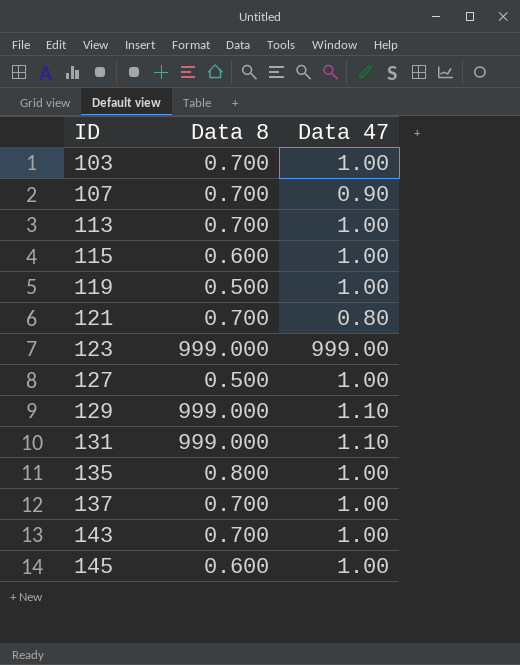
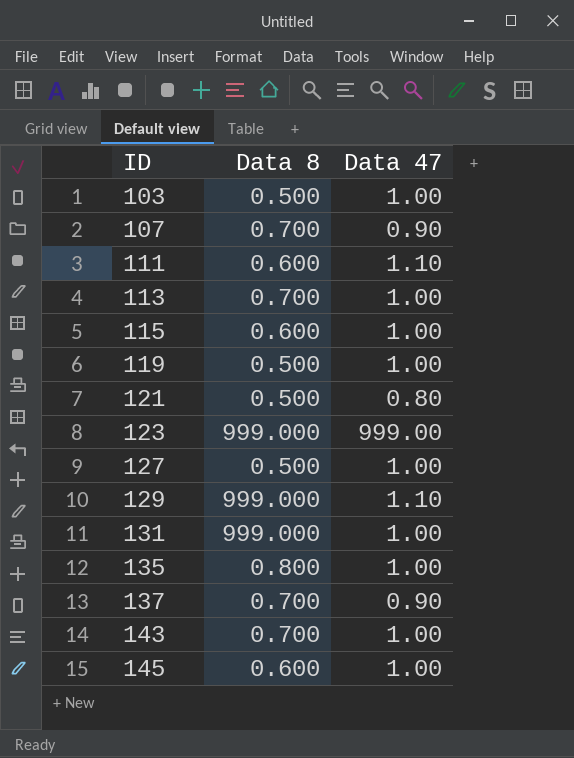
103 | Data 8: 0.700 -> 0.500
row 111: none -> 0.600 | 1.10
121 | Data 8: 0.700 -> 0.500
131 | Data 47: 1.10 -> 1.00
137 | Data 47: 1.00 -> 0.90

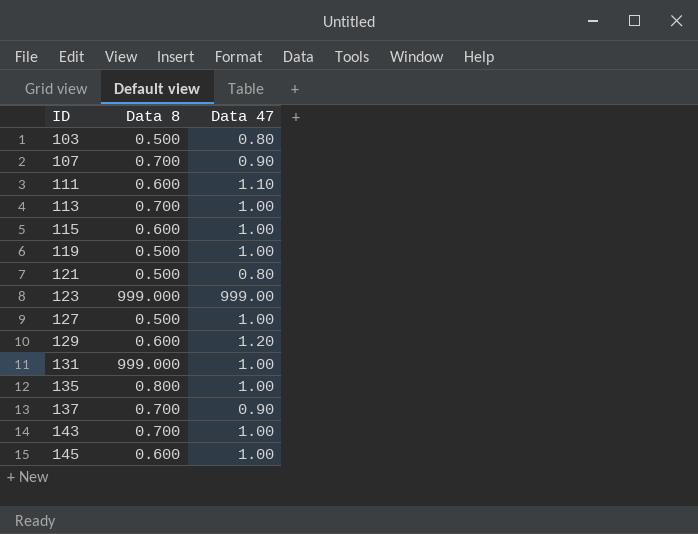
103 | Data 47: 1.00 -> 0.80
129 | Data 8: 999.000 -> 0.600
129 | Data 47: 1.10 -> 1.20

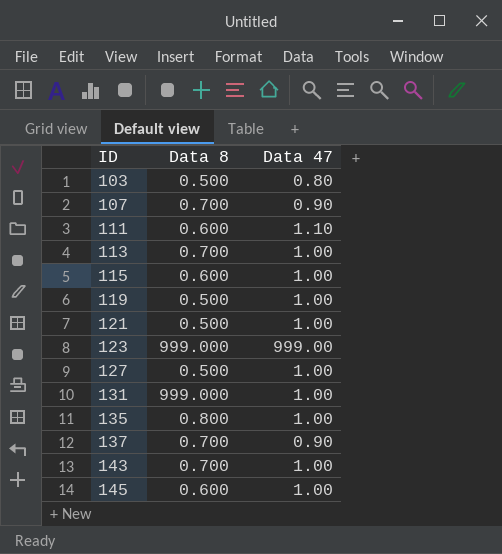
row 129: 0.600 | 1.20 -> none
121 | Data 47: 0.80 -> 1.00

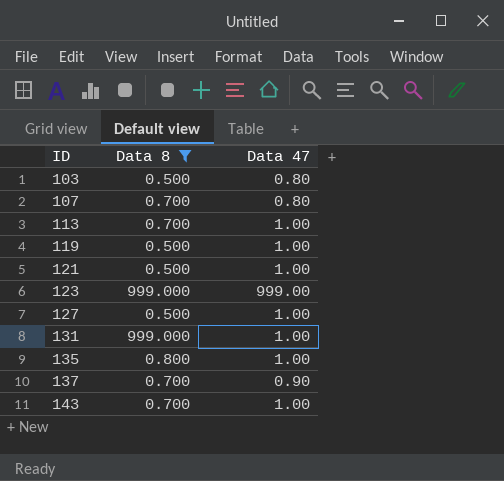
filter: none -> Data 8 != 0.600
107 | Data 47: 0.90 -> 0.80

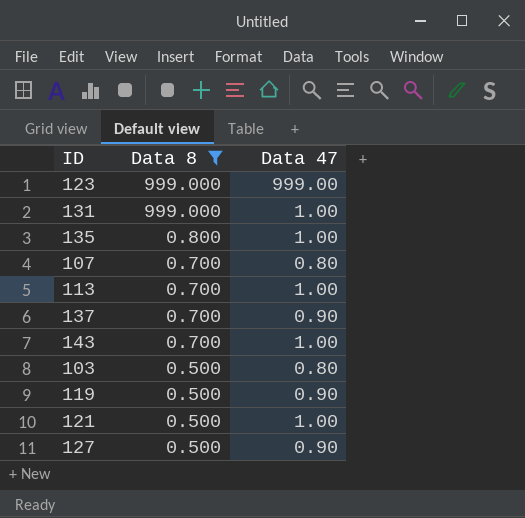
row order: ID ascending -> Data 8 descending
119 | Data 47: 1.00 -> 0.90
127 | Data 47: 1.00 -> 0.90

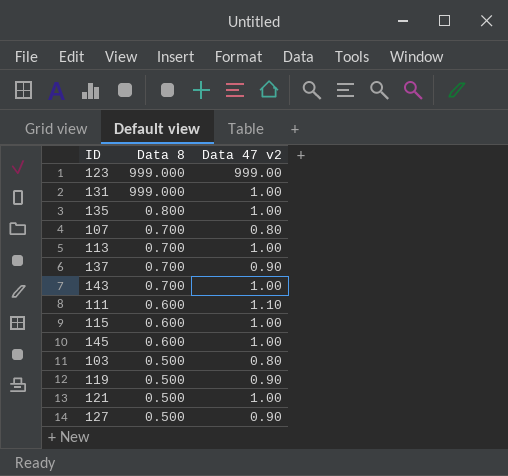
filter: Data 8 != 0.600 -> none
column name: Data 47 -> Data 47 v2

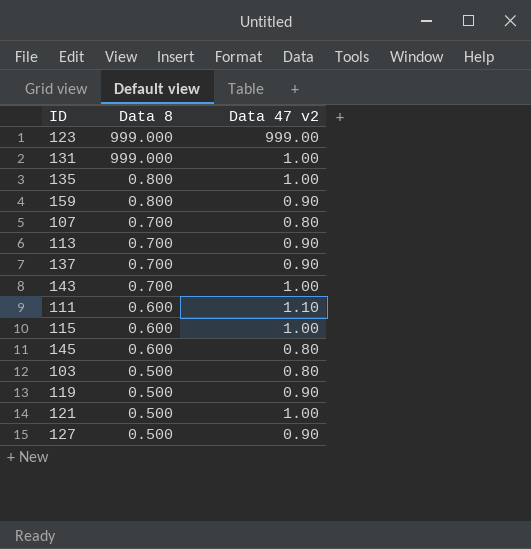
row 159: none -> 0.800 | 0.90
113 | Data 47 v2: 1.00 -> 0.90
145 | Data 47 v2: 1.00 -> 0.80

